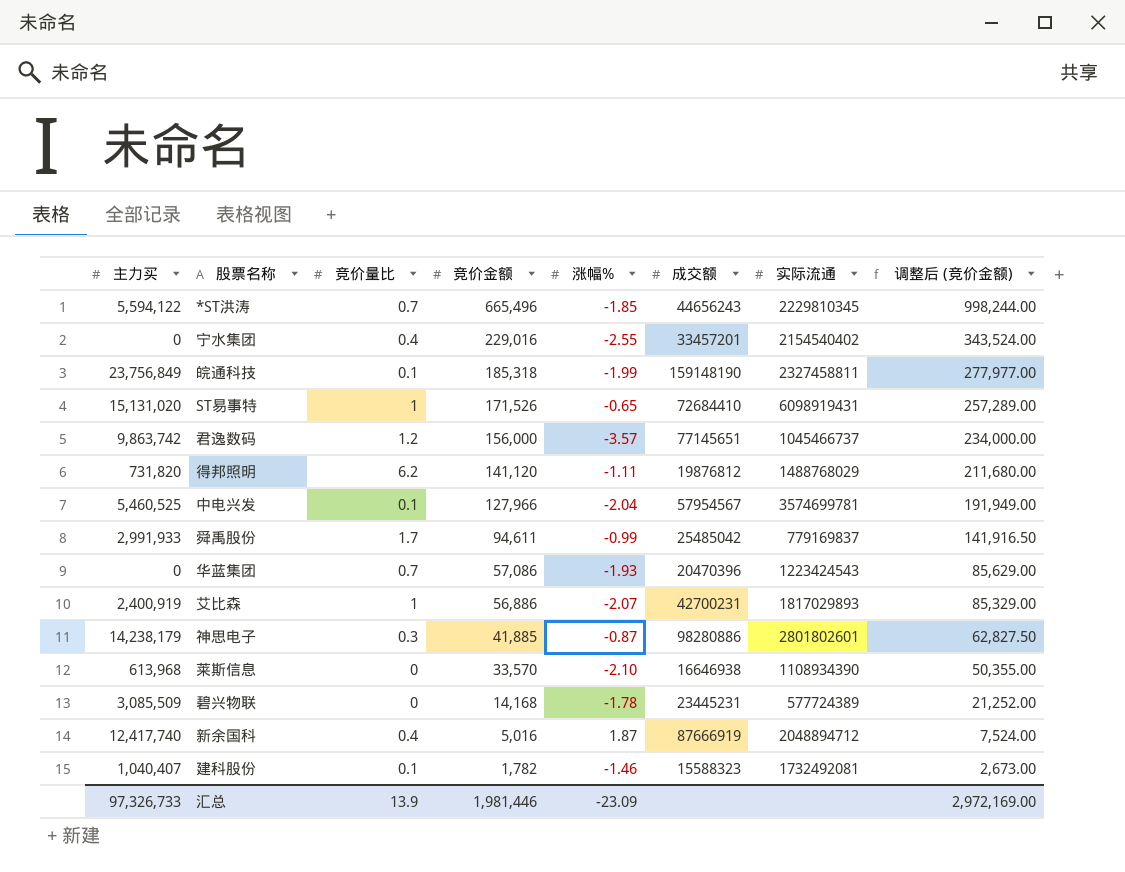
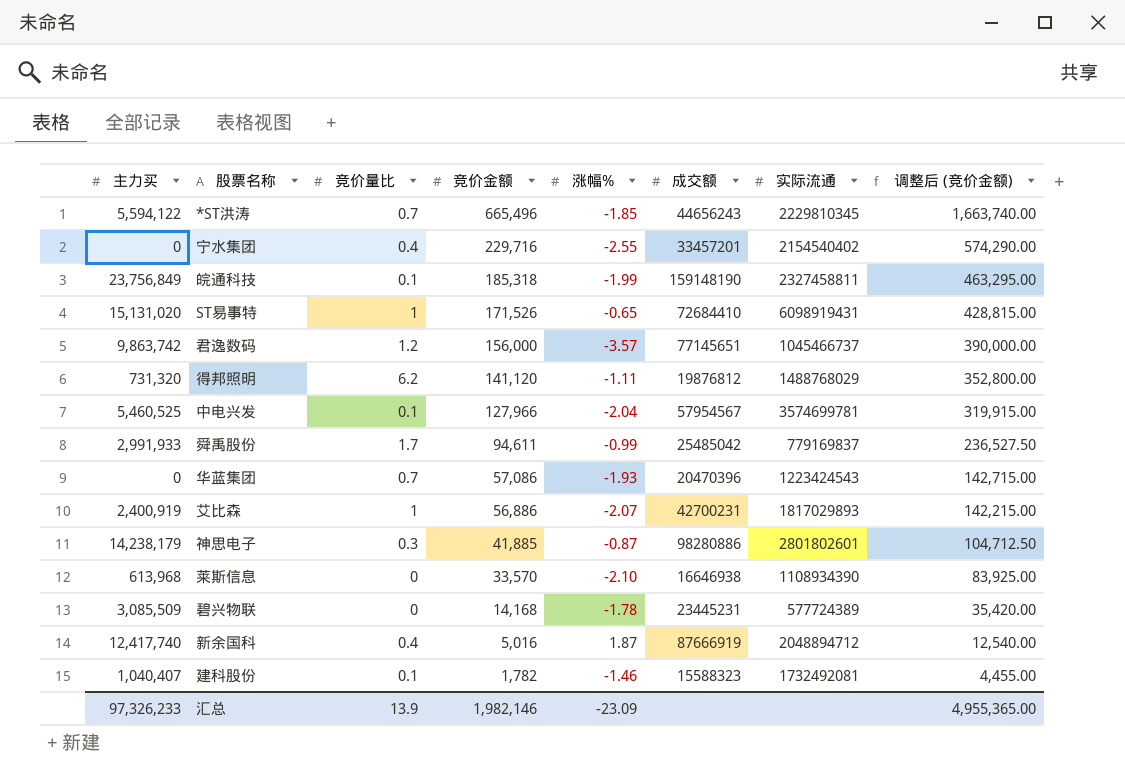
column 调整后 (竞价金额) | formula: [竞价金额] * 1.5 -> [竞价金额] * 2.5
宁水集团 | 竞价金额: 229,016 -> 229,716
得邦照明 | 主力买: 731,820 -> 731,320
汇总 | 主力买: 97,326,733 -> 97,326,233
汇总 | 竞价金额: 1,981,446 -> 1,982,146
汇总 | 调整后 (竞价金额): 2,972,169.00 -> 4,955,365.00

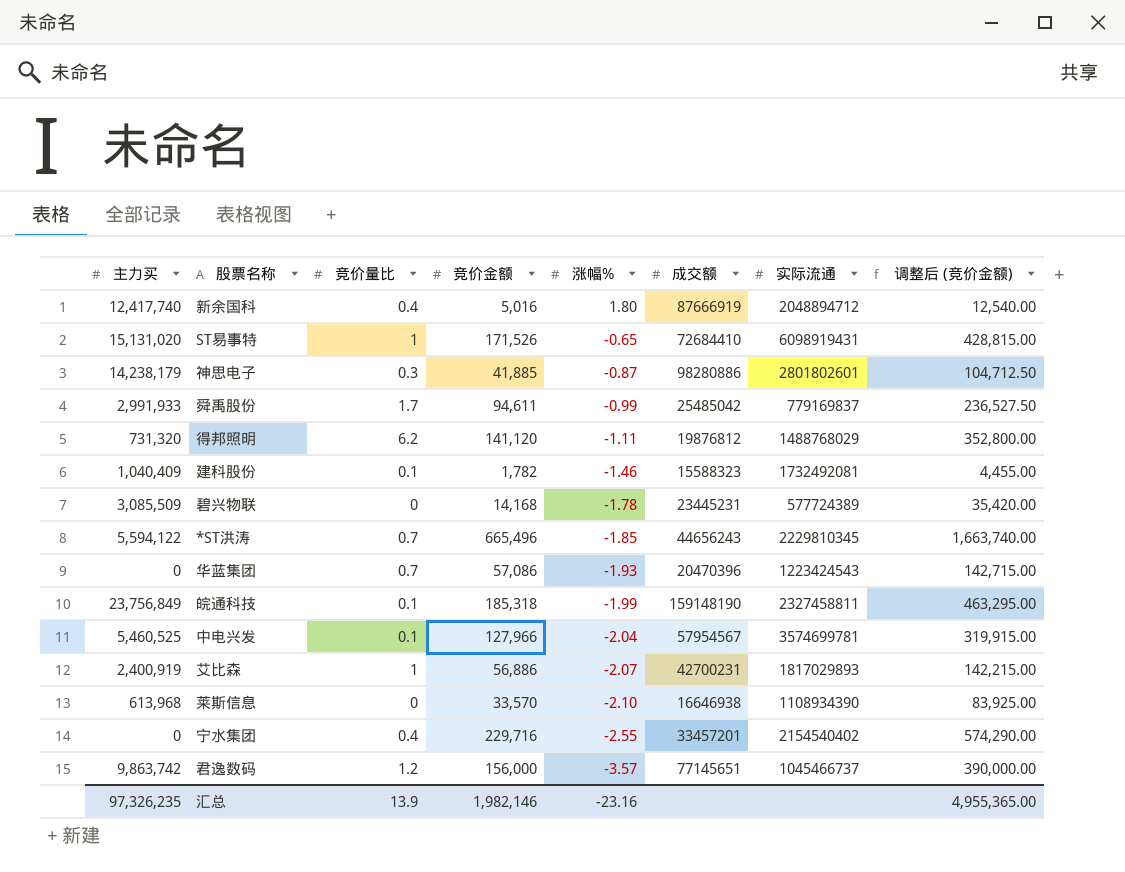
row order: 竞价金额 descending -> 涨幅% descending
新余国科 | 涨幅%: 1.87 -> 1.80
建科股份 | 主力买: 1,040,407 -> 1,040,409
汇总 | 主力买: 97,326,233 -> 97,326,235
汇总 | 涨幅%: -23.09 -> -23.16

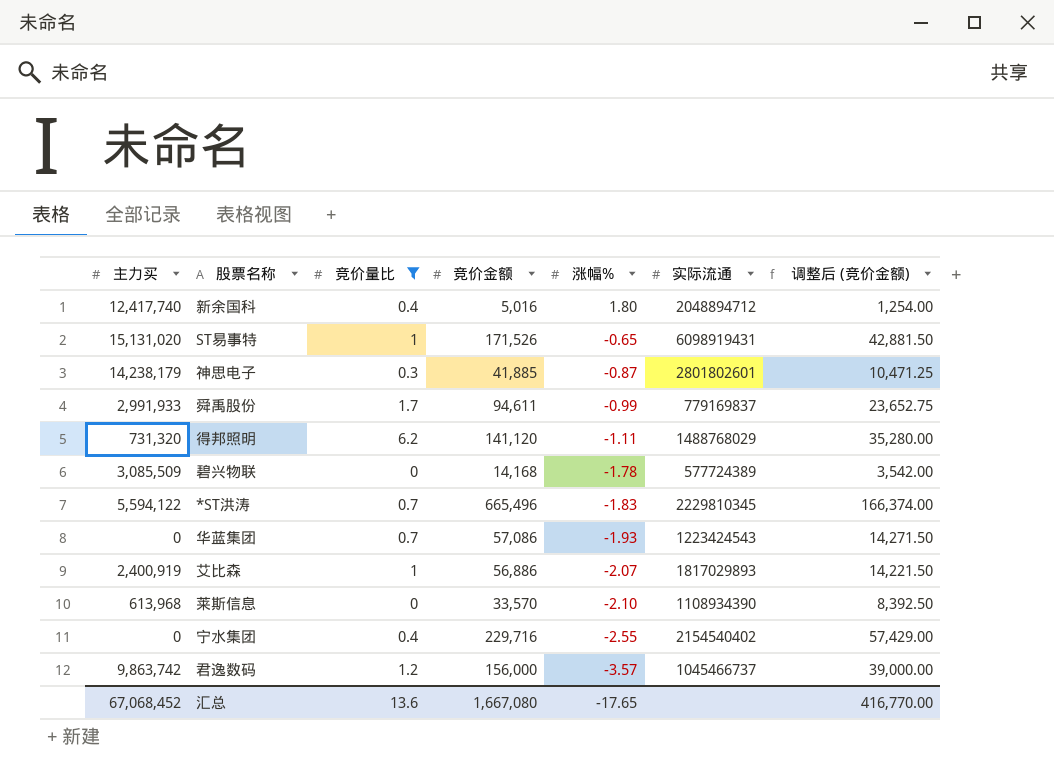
filter: none -> 竞价量比 != 0.1
column 成交额 | position: 6 -> none
column 调整后 (竞价金额) | formula: [竞价金额] * 2.5 -> [竞价金额] * 0.25
*ST洪涛 | 涨幅%: -1.85 -> -1.83
汇总 | 主力买: 97,326,235 -> 67,068,452
汇总 | 竞价量比: 13.9 -> 13.6
汇总 | 竞价金额: 1,982,146 -> 1,667,080
汇总 | 涨幅%: -23.16 -> -17.65
汇总 | 调整后 (竞价金额): 4,955,365.00 -> 416,770.00

